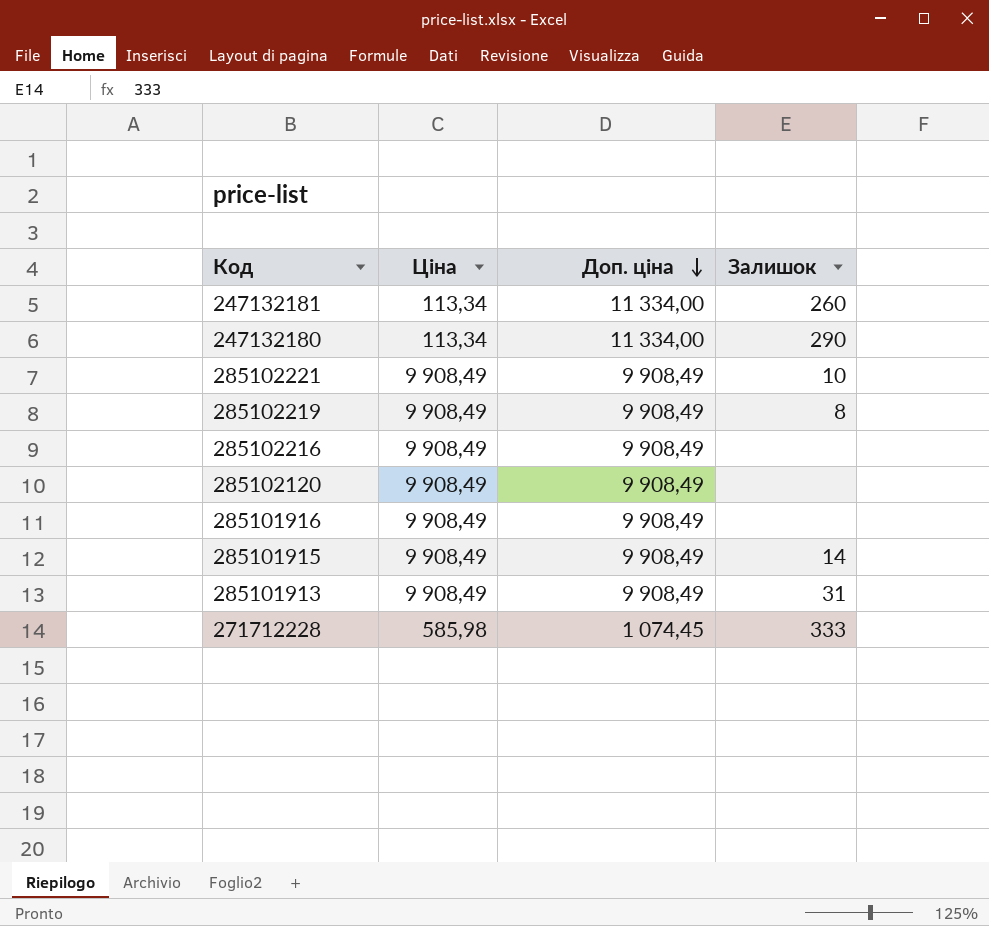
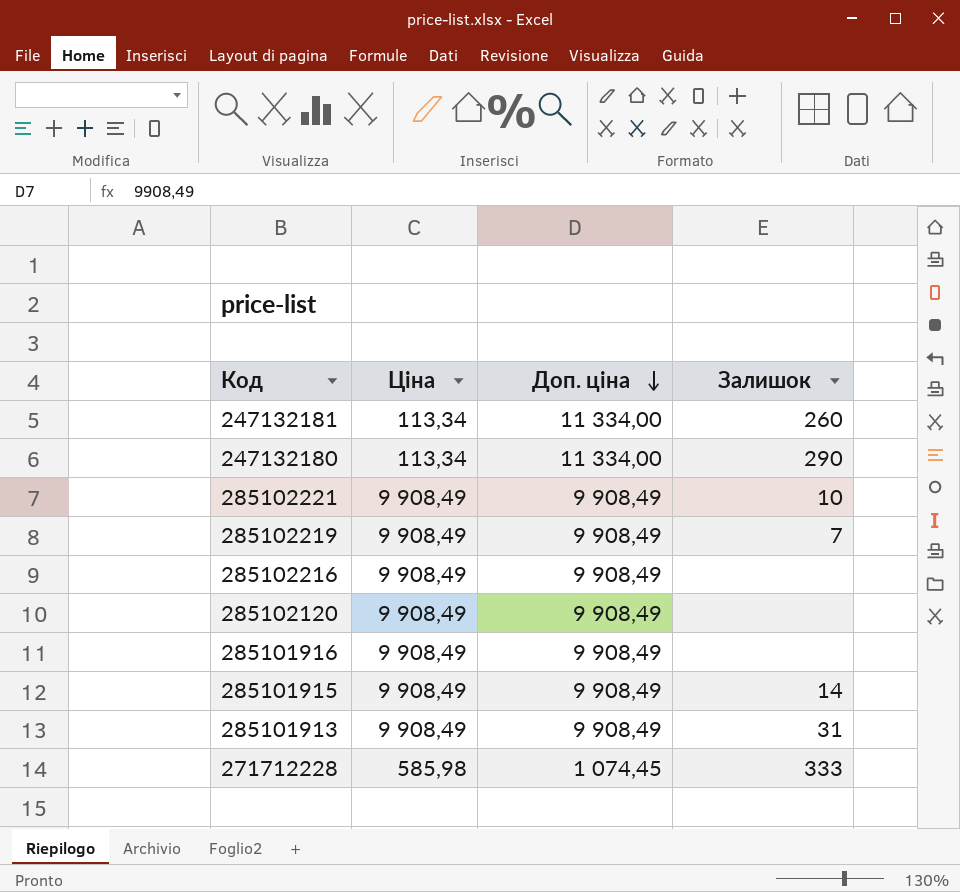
285102219 | Залишок: 8 -> 7

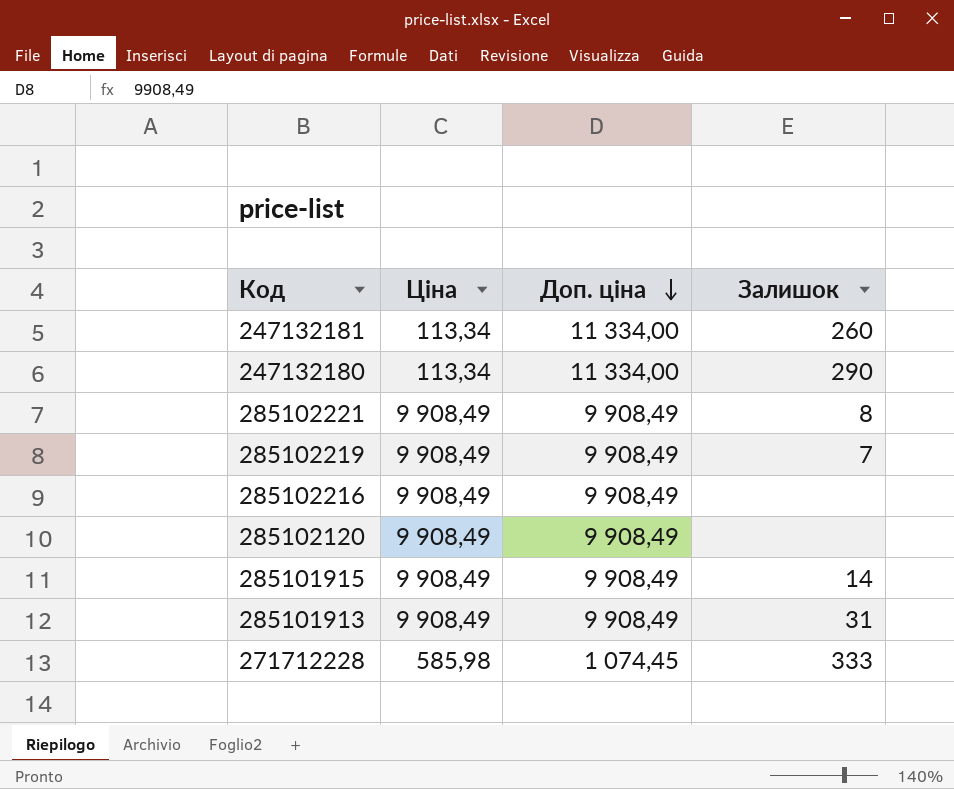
row 285101916: 9 908,49 | 9 908,49 | none -> none
285102221 | Залишок: 10 -> 8

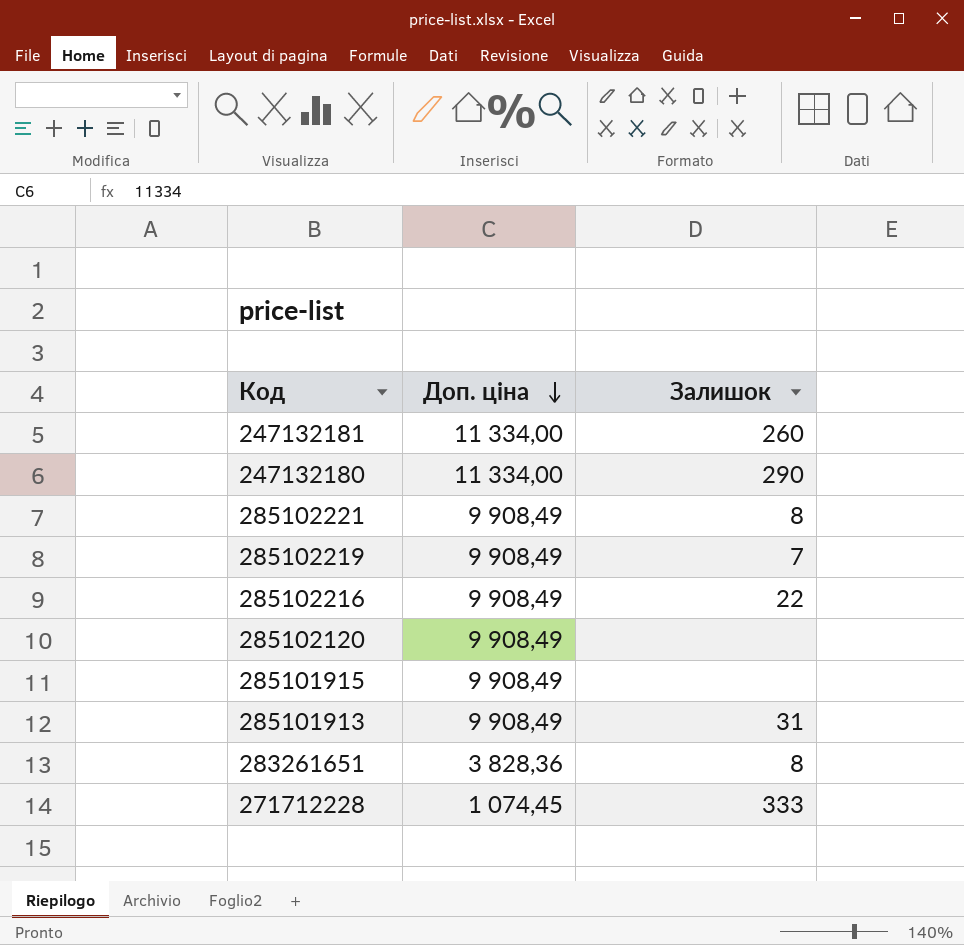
column Ціна | position: 2 -> none
285102216 | Залишок: none -> 22
285101915 | Залишок: 14 -> none
row 283261651: none -> 3 828,36 | 8

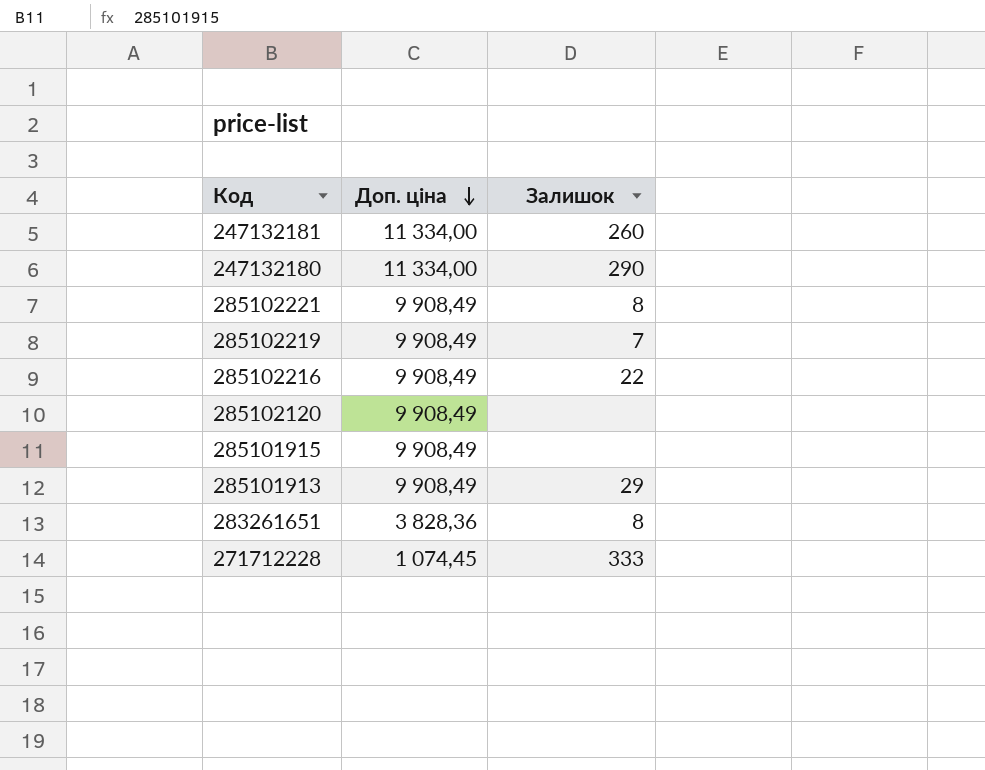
285101913 | Залишок: 31 -> 29

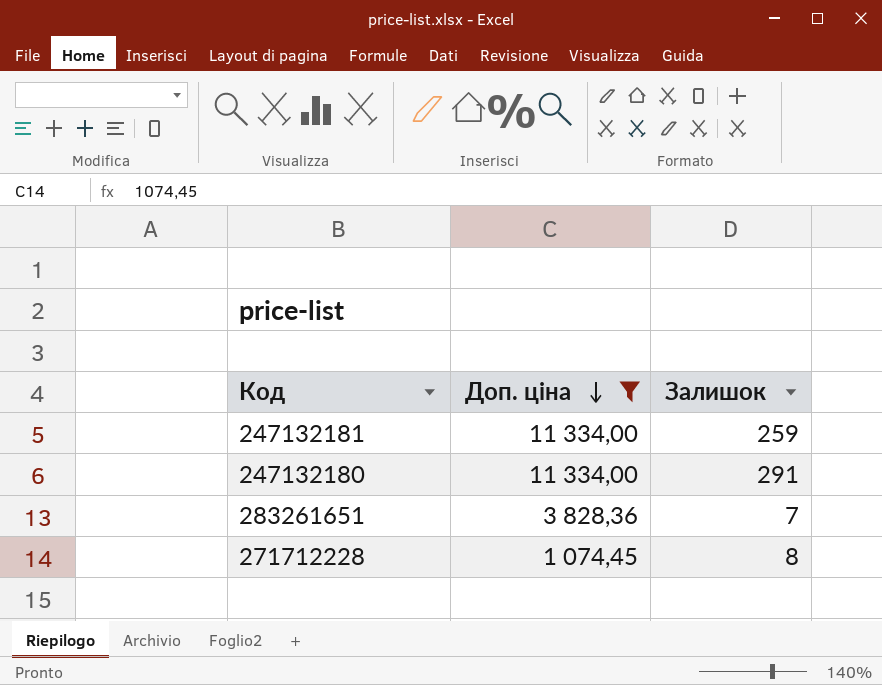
filter: none -> Доп. ціна != 9 908,49
247132181 | Залишок: 260 -> 259
247132180 | Залишок: 290 -> 291
283261651 | Залишок: 8 -> 7
271712228 | Залишок: 333 -> 8

